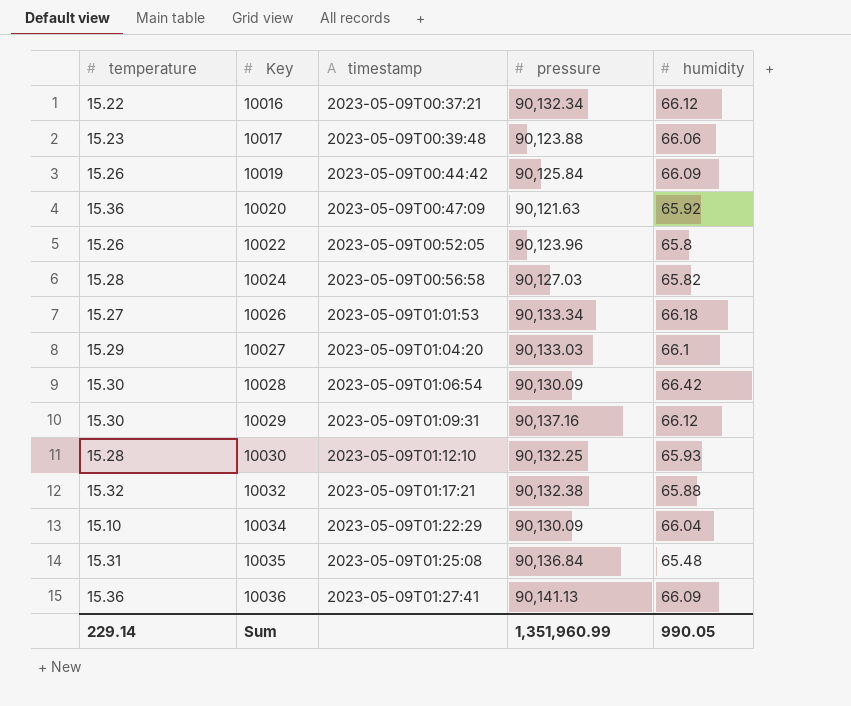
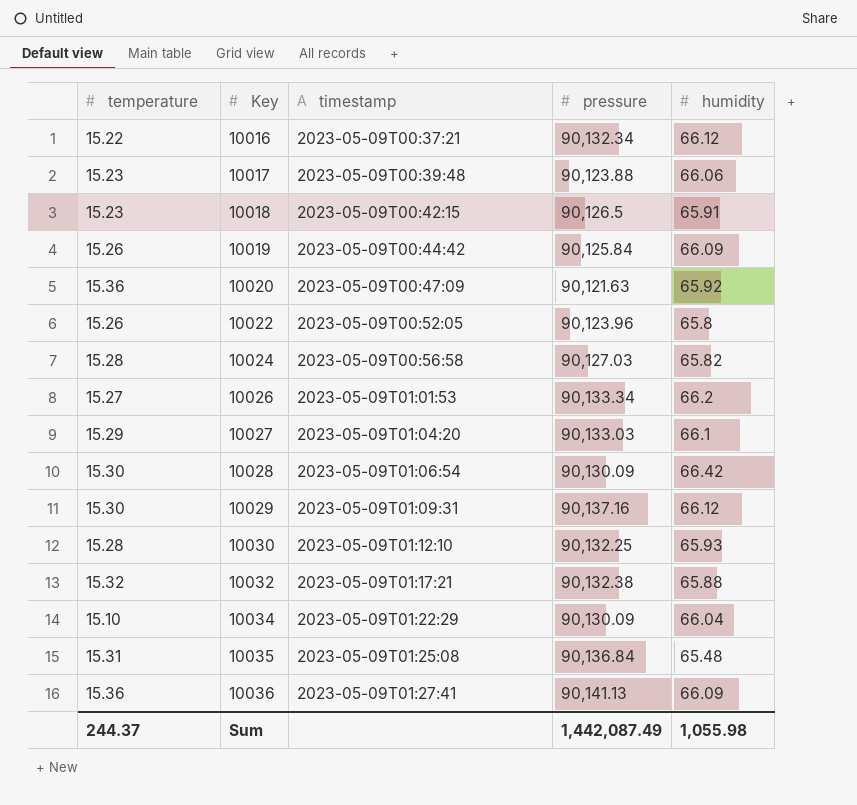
row 10018: none -> 15.23 | 2023-05-09T00:42:15 | 90,126.5 | 65.91
10026 | humidity: 66.18 -> 66.2
Sum | temperature: 229.14 -> 244.37
Sum | pressure: 1,351,960.99 -> 1,442,087.49
Sum | humidity: 990.05 -> 1,055.98

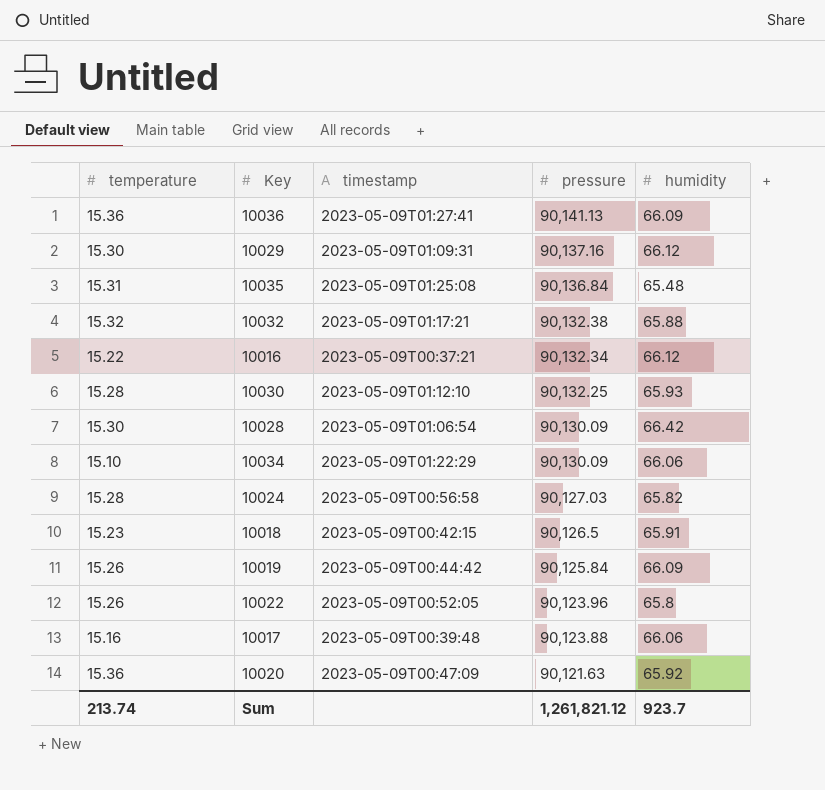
row order: Key ascending -> pressure descending
row 10026: 15.27 | 2023-05-09T01:01:53 | 90,133.34 | 66.2 -> none
row 10027: 15.29 | 2023-05-09T01:04:20 | 90,133.03 | 66.1 -> none
10034 | humidity: 66.04 -> 66.06
10017 | temperature: 15.23 -> 15.16
Sum | temperature: 244.37 -> 213.74
Sum | pressure: 1,442,087.49 -> 1,261,821.12
Sum | humidity: 1,055.98 -> 923.7

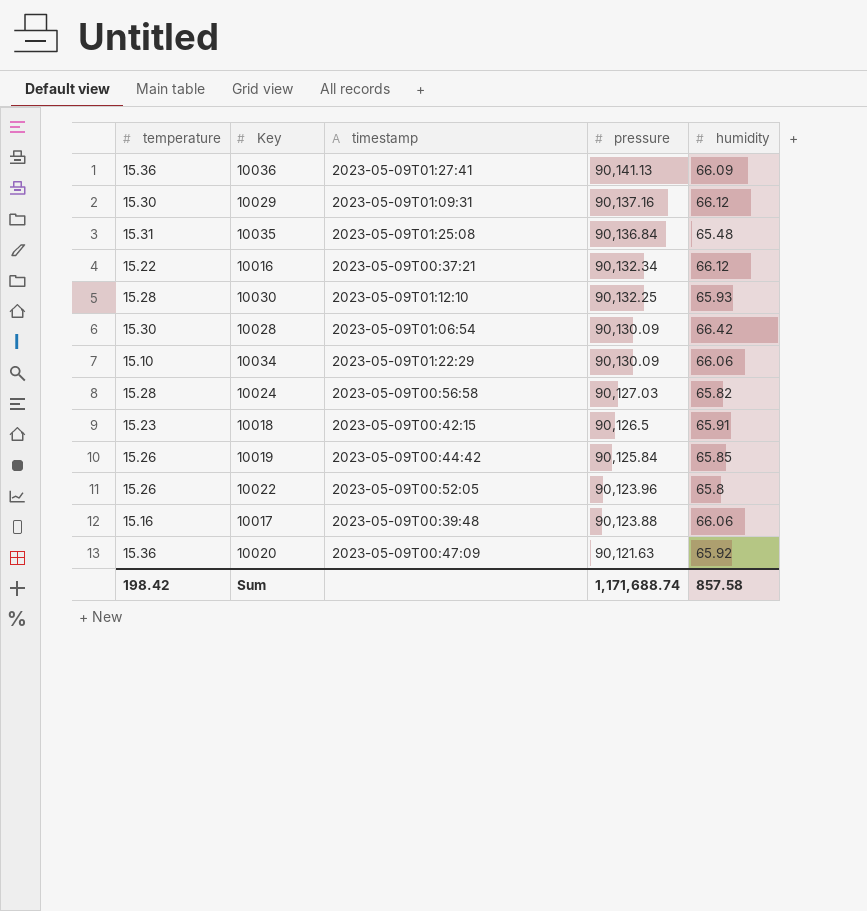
row 10032: 15.32 | 2023-05-09T01:17:21 | 90,132.38 | 65.88 -> none
10019 | humidity: 66.09 -> 65.85
Sum | temperature: 213.74 -> 198.42
Sum | pressure: 1,261,821.12 -> 1,171,688.74
Sum | humidity: 923.7 -> 857.58

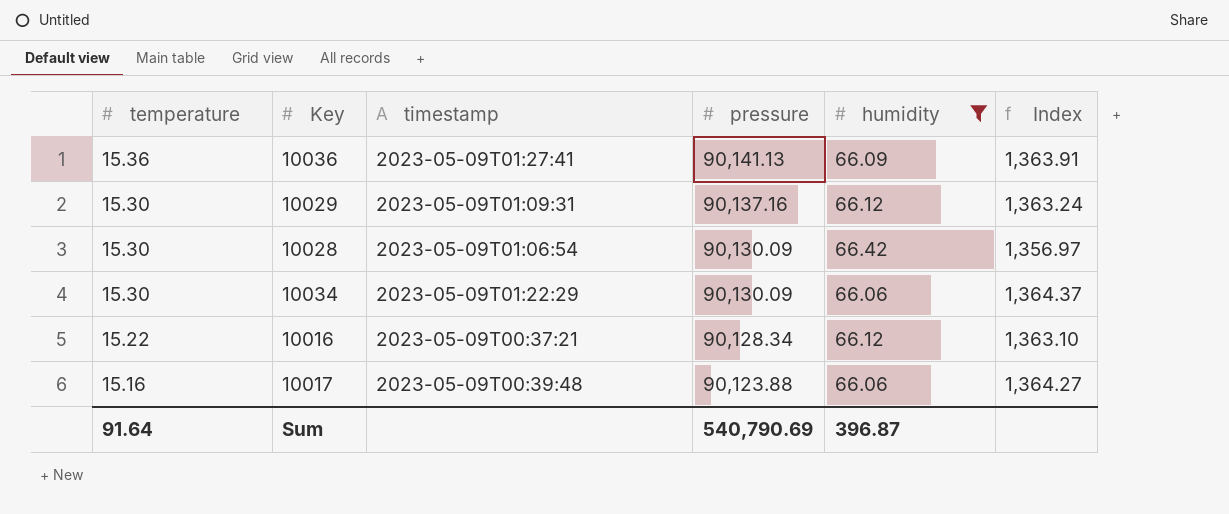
filter: none -> humidity >= 66.06
row order: pressure descending -> temperature descending
column Index | formula: none -> [pressure] / [humidity]
10034 | temperature: 15.10 -> 15.30
10016 | pressure: 90,132.34 -> 90,128.34
Sum | temperature: 198.42 -> 91.64
Sum | pressure: 1,171,688.74 -> 540,790.69
Sum | humidity: 857.58 -> 396.87

